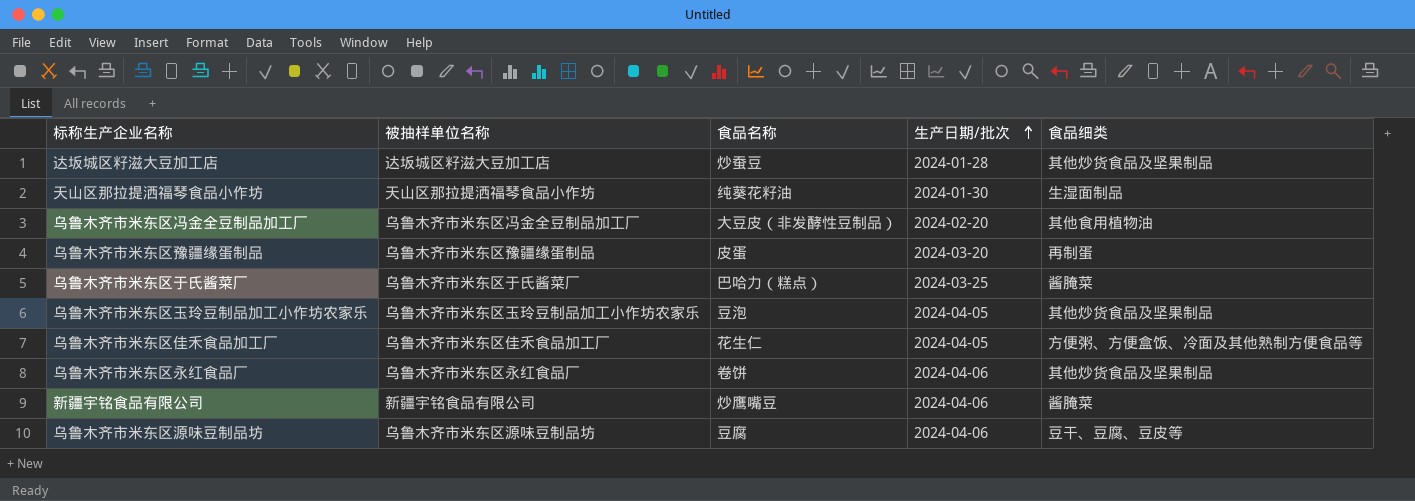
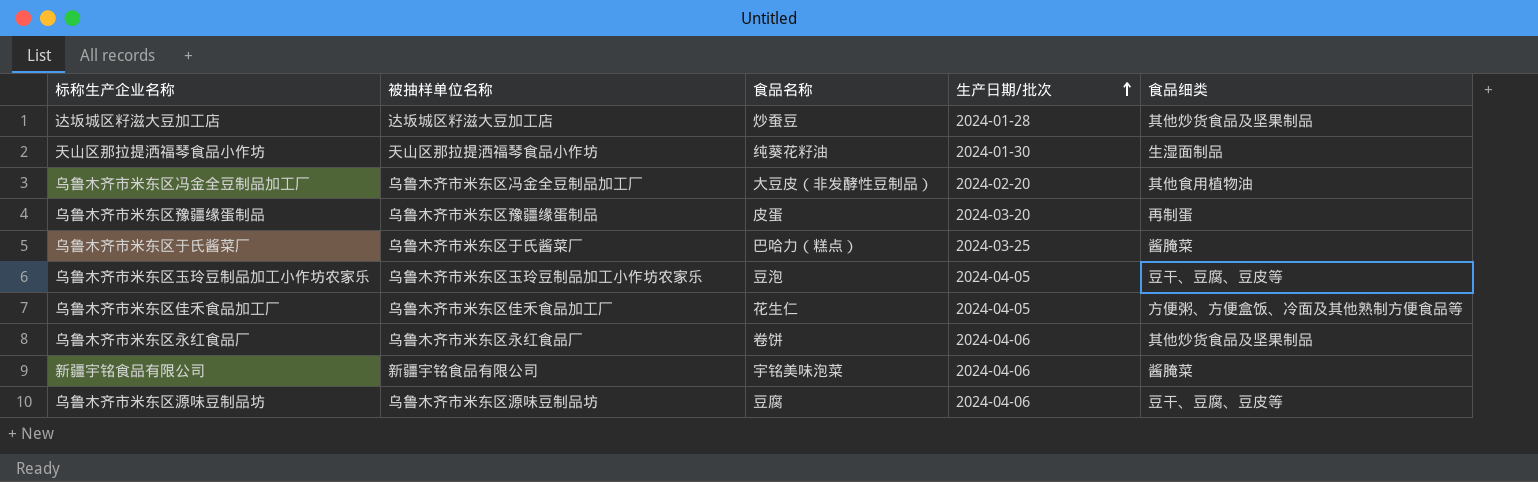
乌鲁木齐市米东区玉玲豆制品加工小作坊农家乐 | 食品细类: 其他炒货食品及坚果制品 -> 豆干、豆腐、豆皮等
新疆宇铭食品有限公司 | 食品名称: 炒鹰嘴豆 -> 宇铭美味泡菜

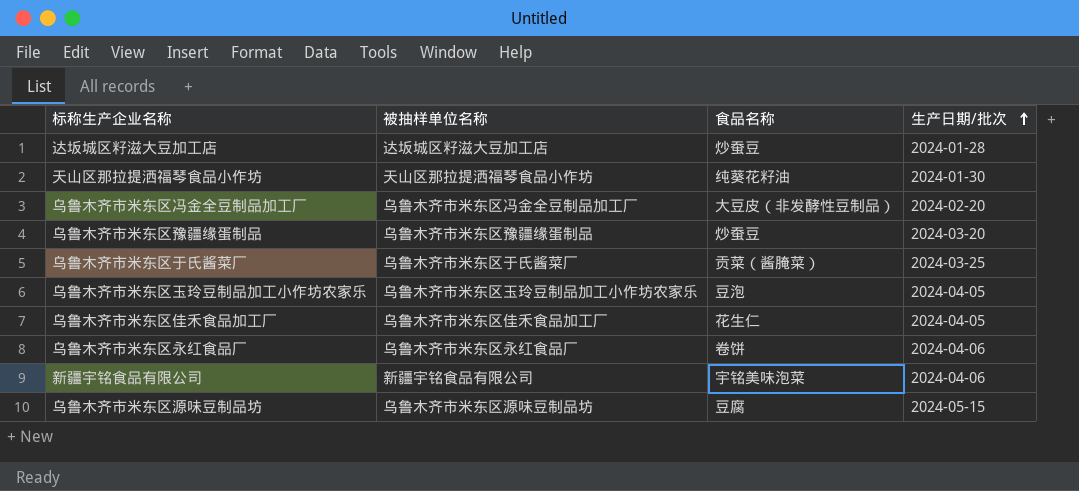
column 食品细类 | position: 5 -> none
乌鲁木齐市米东区豫疆缘蛋制品 | 食品名称: 皮蛋 -> 炒蚕豆
乌鲁木齐市米东区于氏酱菜厂 | 食品名称: 巴哈力（糕点） -> 贡菜（酱腌菜）
乌鲁木齐市米东区源味豆制品坊 | 生产日期/批次: 2024-04-06 -> 2024-05-15

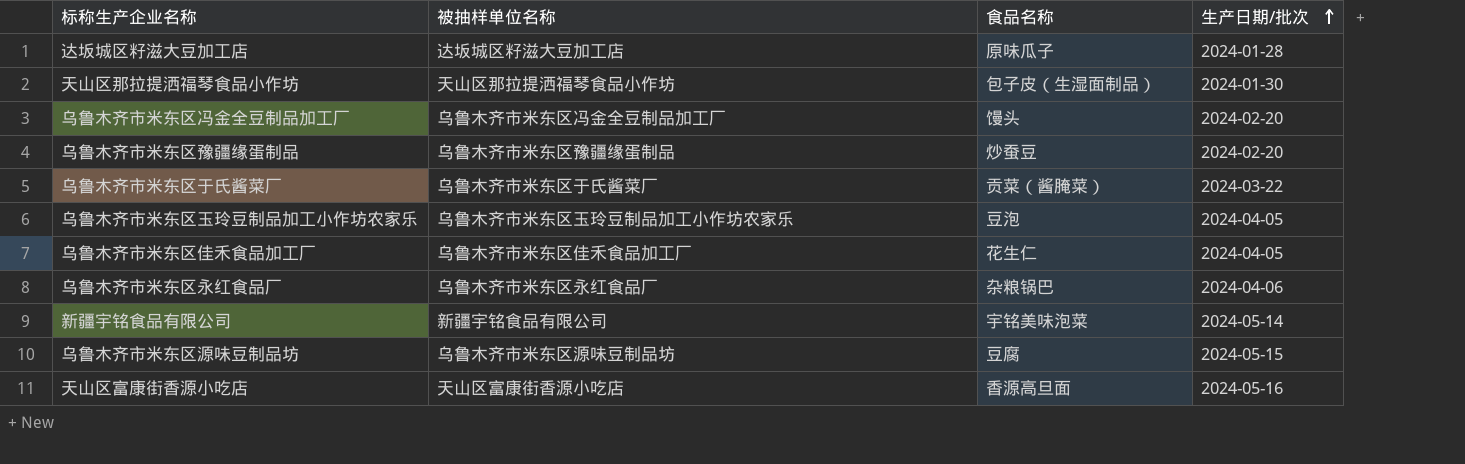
达坂城区籽滋大豆加工店 | 食品名称: 炒蚕豆 -> 原味瓜子
天山区那拉提洒福琴食品小作坊 | 食品名称: 纯葵花籽油 -> 包子皮（生湿面制品）
乌鲁木齐市米东区冯金全豆制品加工厂 | 食品名称: 大豆皮（非发酵性豆制品） -> 馒头
乌鲁木齐市米东区豫疆缘蛋制品 | 生产日期/批次: 2024-03-20 -> 2024-02-20
乌鲁木齐市米东区于氏酱菜厂 | 生产日期/批次: 2024-03-25 -> 2024-03-22
乌鲁木齐市米东区永红食品厂 | 食品名称: 卷饼 -> 杂粮锅巴
新疆宇铭食品有限公司 | 生产日期/批次: 2024-04-06 -> 2024-05-14
row 天山区富康街香源小吃店: none -> 天山区富康街香源小吃店 | 香源高旦面 | 2024-05-16

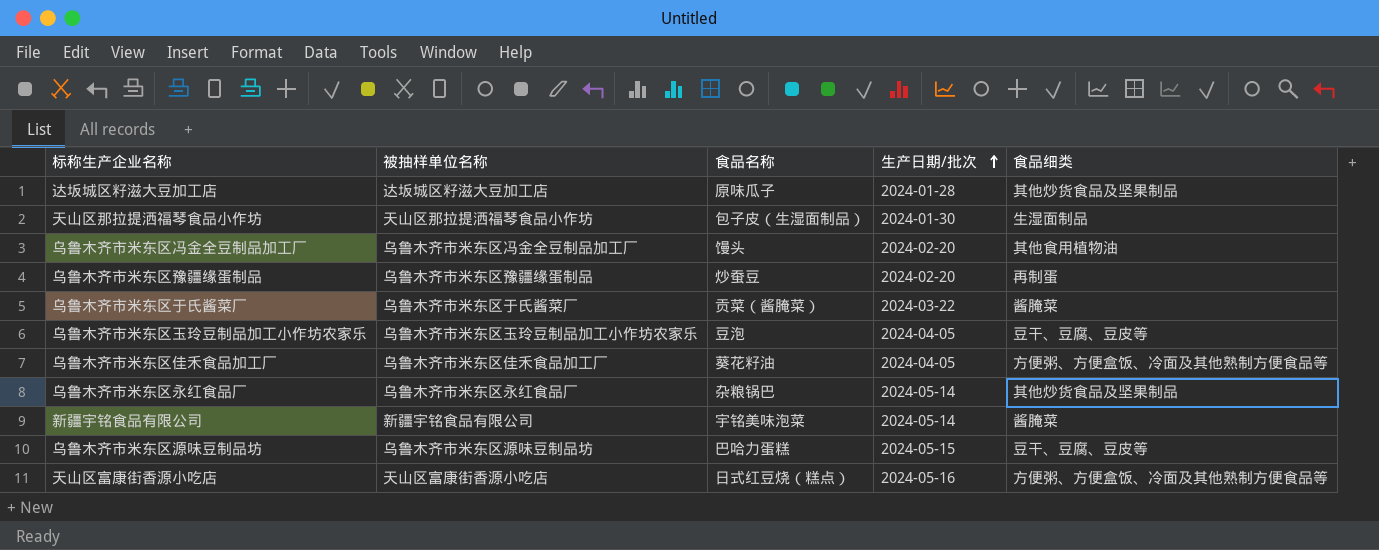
column 食品细类 | position: none -> 5
乌鲁木齐市米东区佳禾食品加工厂 | 食品名称: 花生仁 -> 葵花籽油
乌鲁木齐市米东区永红食品厂 | 生产日期/批次: 2024-04-06 -> 2024-05-14
乌鲁木齐市米东区源味豆制品坊 | 食品名称: 豆腐 -> 巴哈力蛋糕
天山区富康街香源小吃店 | 食品名称: 香源高旦面 -> 日式红豆烧（糕点）

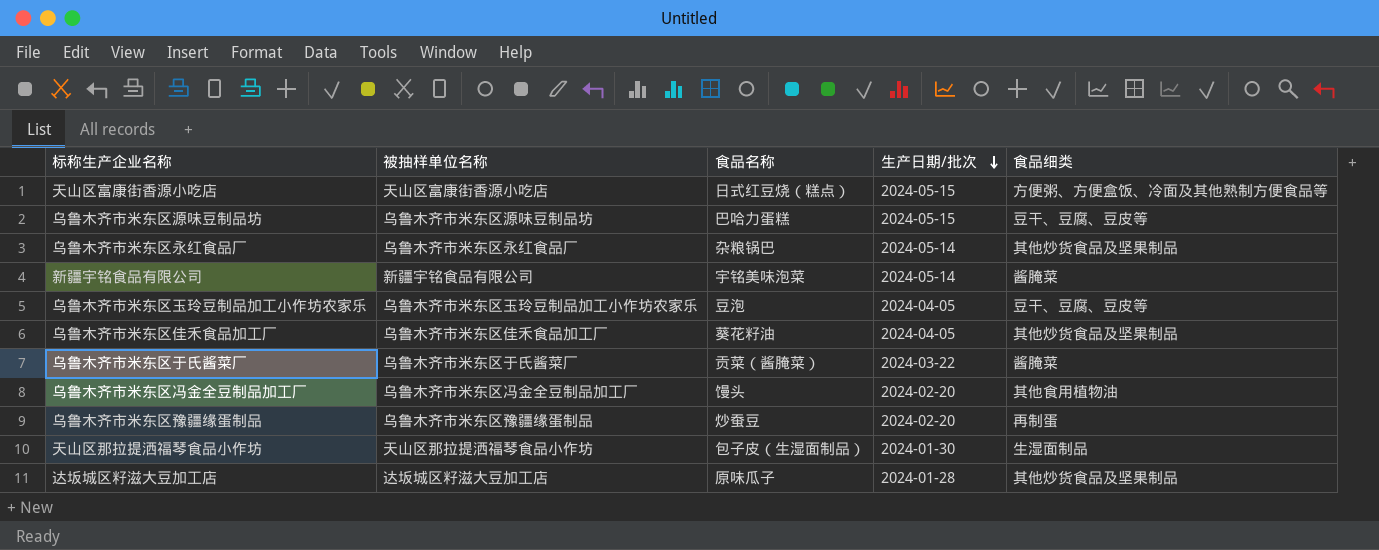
row order: 生产日期/批次 ascending -> 生产日期/批次 descending
天山区富康街香源小吃店 | 生产日期/批次: 2024-05-16 -> 2024-05-15
乌鲁木齐市米东区佳禾食品加工厂 | 食品细类: 方便粥、方便盒饭、冷面及其他熟制方便食品等 -> 其他炒货食品及坚果制品

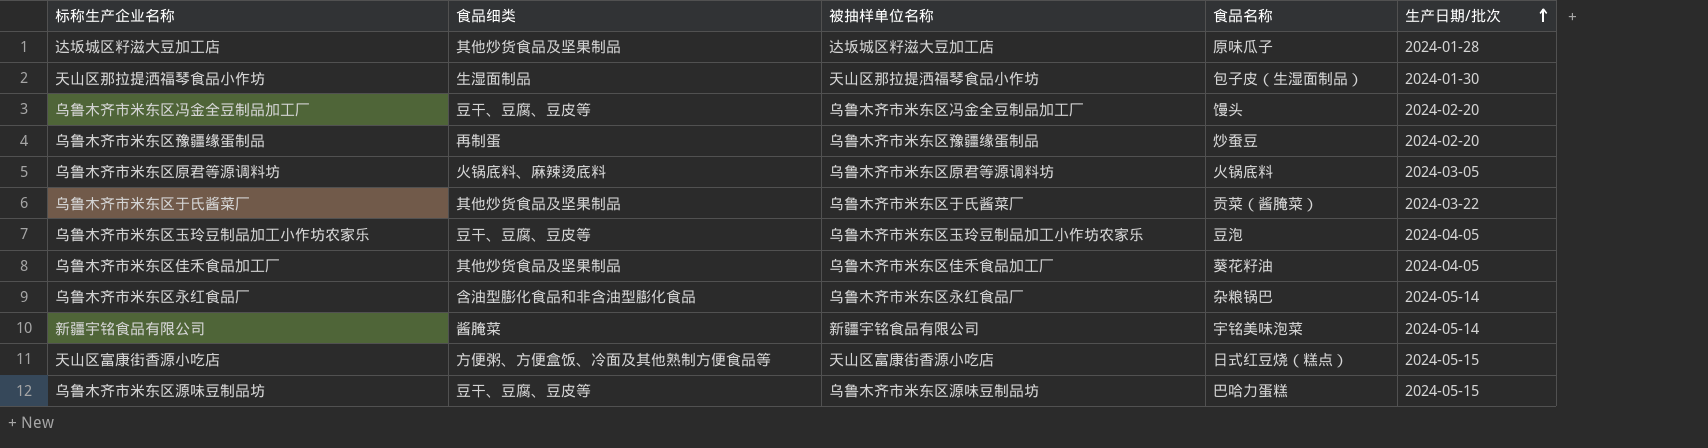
row order: 生产日期/批次 descending -> 生产日期/批次 ascending
column 食品细类 | position: 5 -> 2
乌鲁木齐市米东区冯金全豆制品加工厂 | 食品细类: 其他食用植物油 -> 豆干、豆腐、豆皮等
row 乌鲁木齐市米东区原君等源调料坊: none -> 火锅底料、麻辣烫底料 | 乌鲁木齐市米东区原君等源调料坊 | 火锅底料 | 2024-03-05
乌鲁木齐市米东区于氏酱菜厂 | 食品细类: 酱腌菜 -> 其他炒货食品及坚果制品
乌鲁木齐市米东区永红食品厂 | 食品细类: 其他炒货食品及坚果制品 -> 含油型膨化食品和非含油型膨化食品

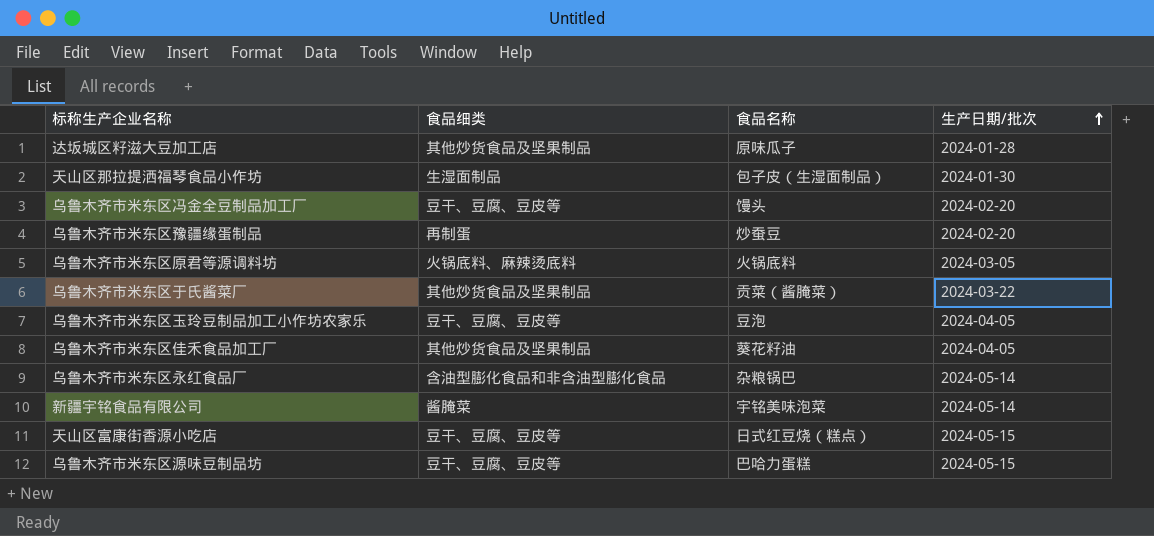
column 被抽样单位名称 | position: 3 -> none
天山区富康街香源小吃店 | 食品细类: 方便粥、方便盒饭、冷面及其他熟制方便食品等 -> 豆干、豆腐、豆皮等

